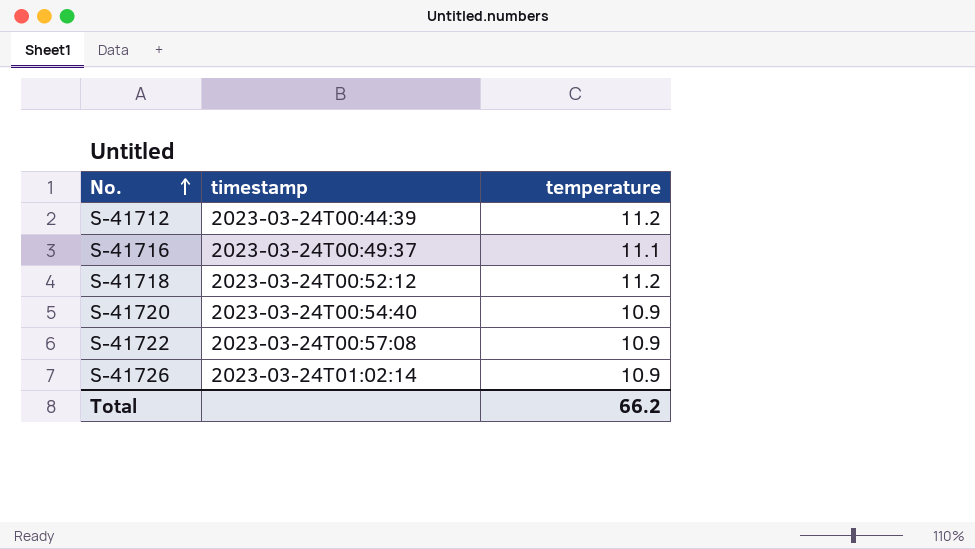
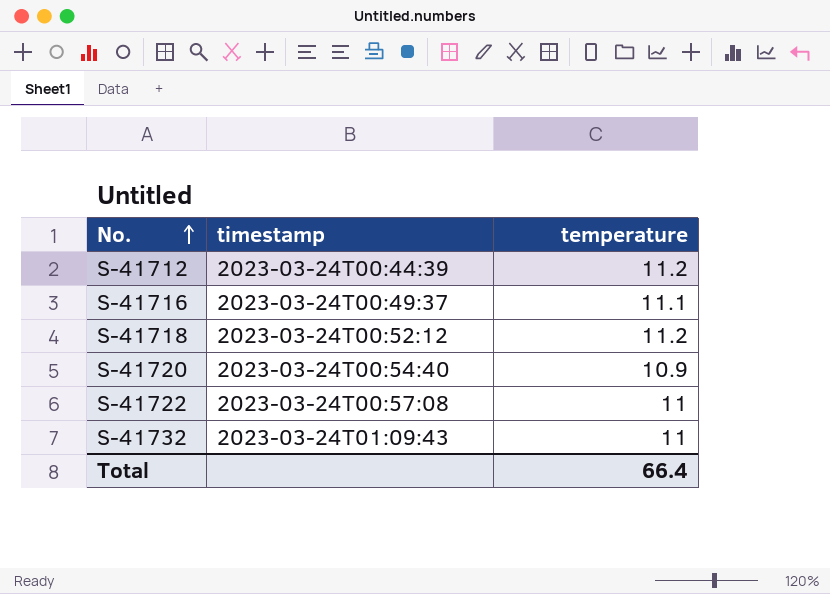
row S-41726: 2023-03-24T01:02:14 | 10.9 -> none
S-41722 | temperature: 10.9 -> 11
row S-41732: none -> 2023-03-24T01:09:43 | 11
Total | temperature: 66.2 -> 66.4

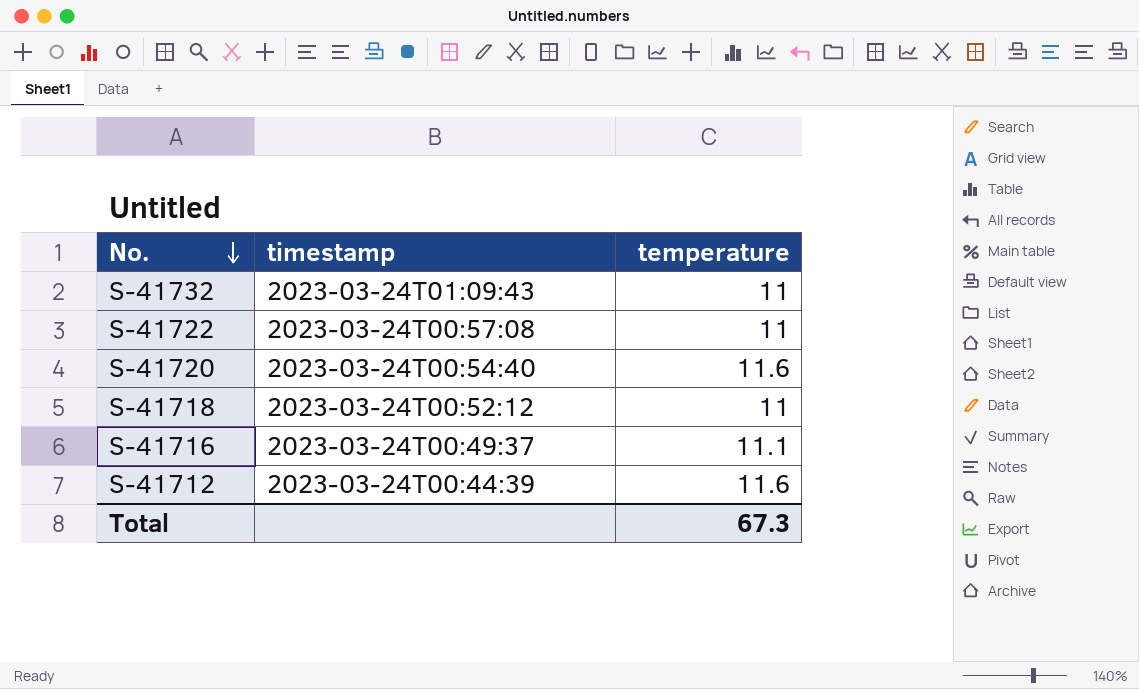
row order: No. ascending -> No. descending
S-41720 | temperature: 10.9 -> 11.6
S-41718 | temperature: 11.2 -> 11
S-41712 | temperature: 11.2 -> 11.6
Total | temperature: 66.4 -> 67.3

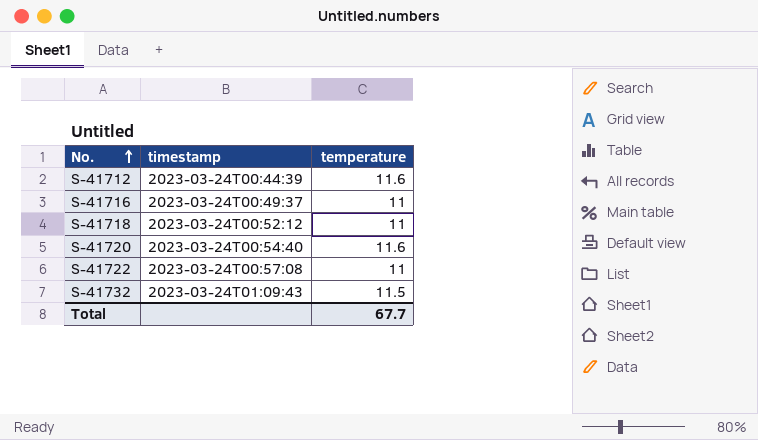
row order: No. descending -> No. ascending
S-41716 | temperature: 11.1 -> 11
S-41732 | temperature: 11 -> 11.5
Total | temperature: 67.3 -> 67.7

